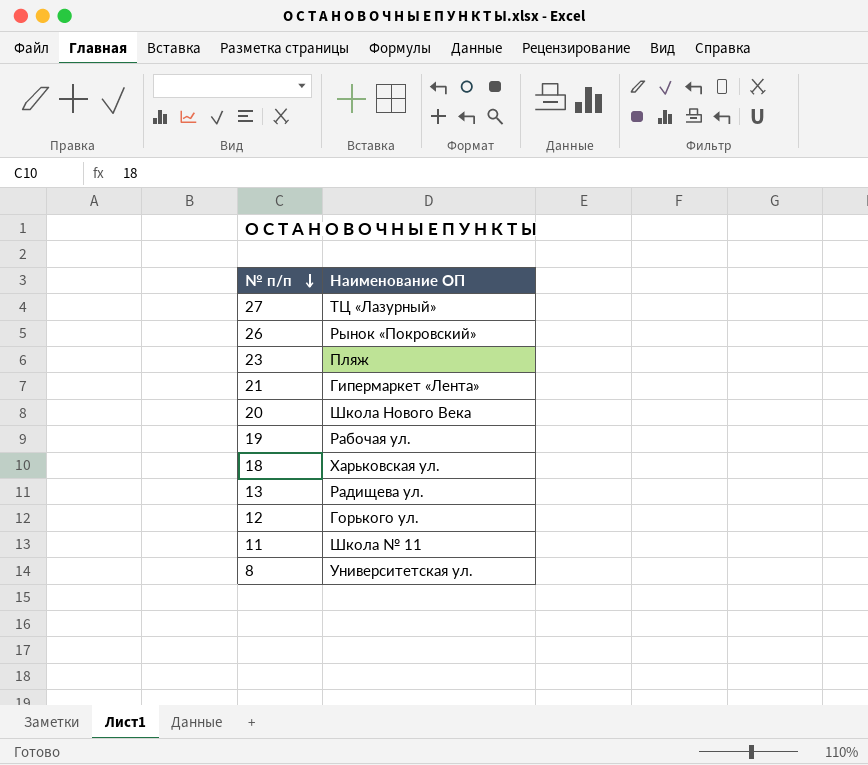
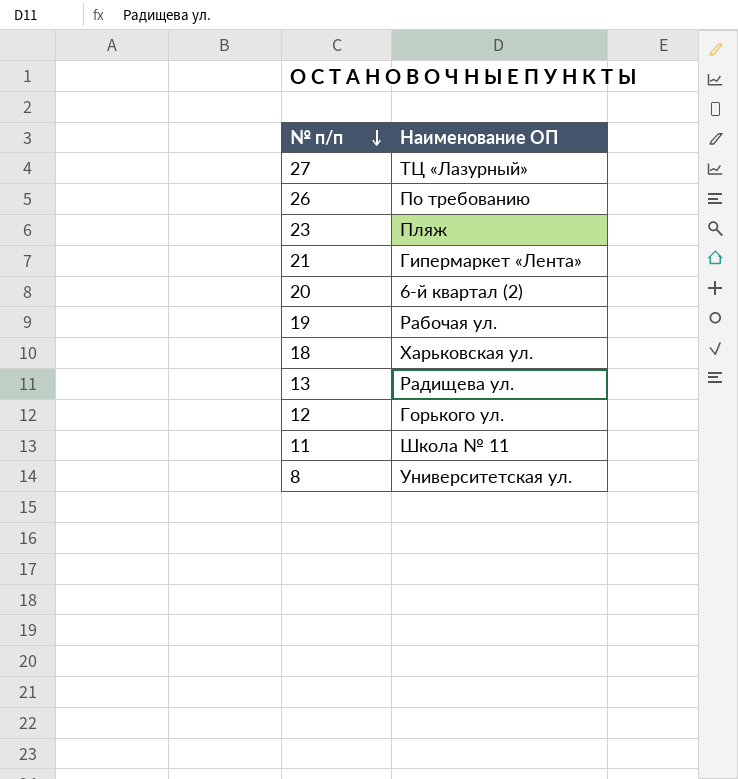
26 | Наименование ОП: Рынок «Покровский» -> По требованию
20 | Наименование ОП: Школа Нового Века -> 6-й квартал (2)

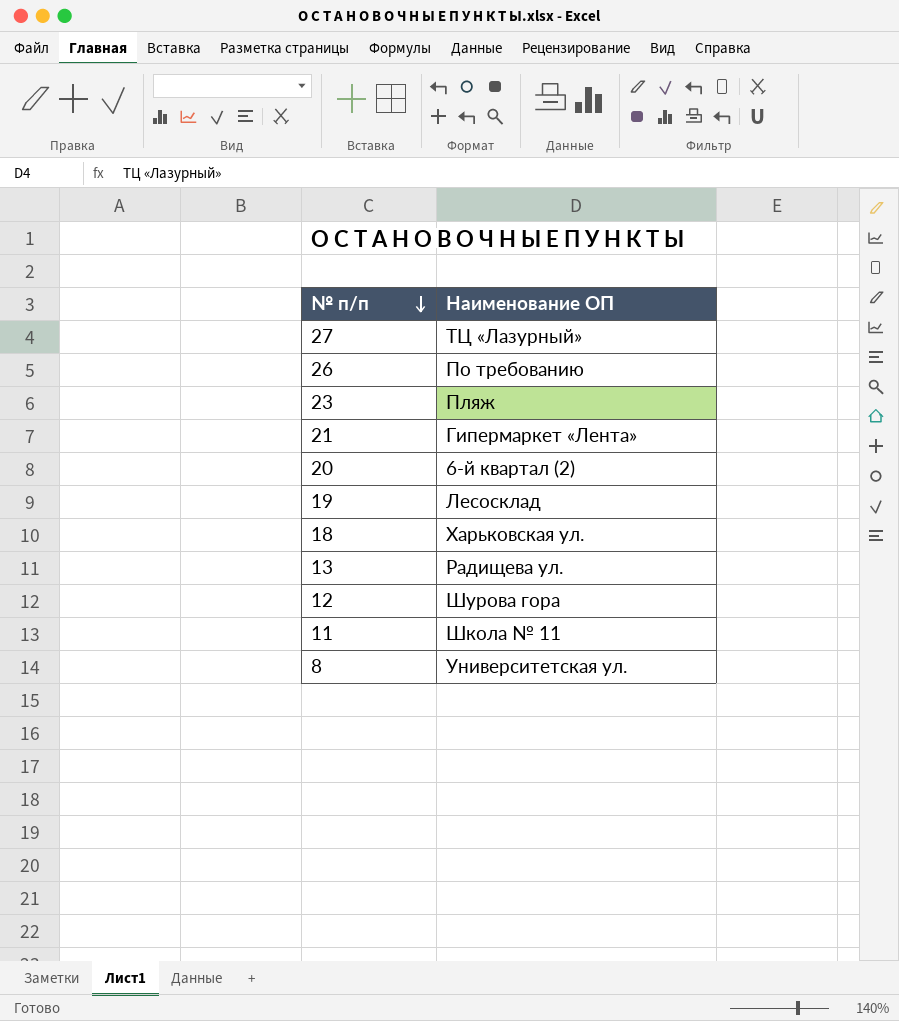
19 | Наименование ОП: Рабочая ул. -> Лесосклад
12 | Наименование ОП: Горького ул. -> Шурова гора

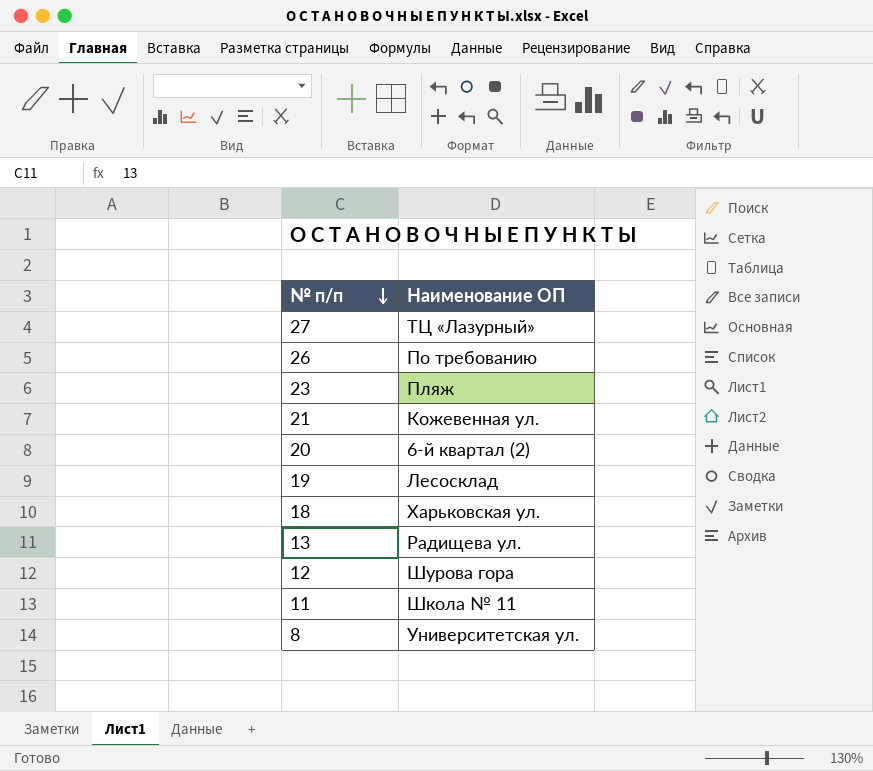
21 | Наименование ОП: Гипермаркет «Лента» -> Кожевенная ул.

